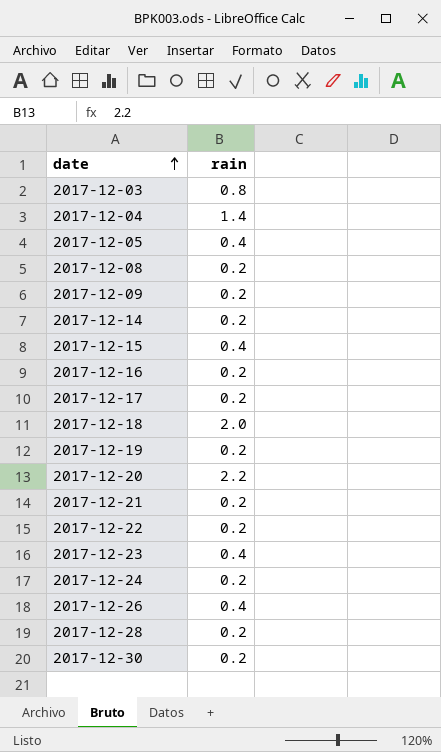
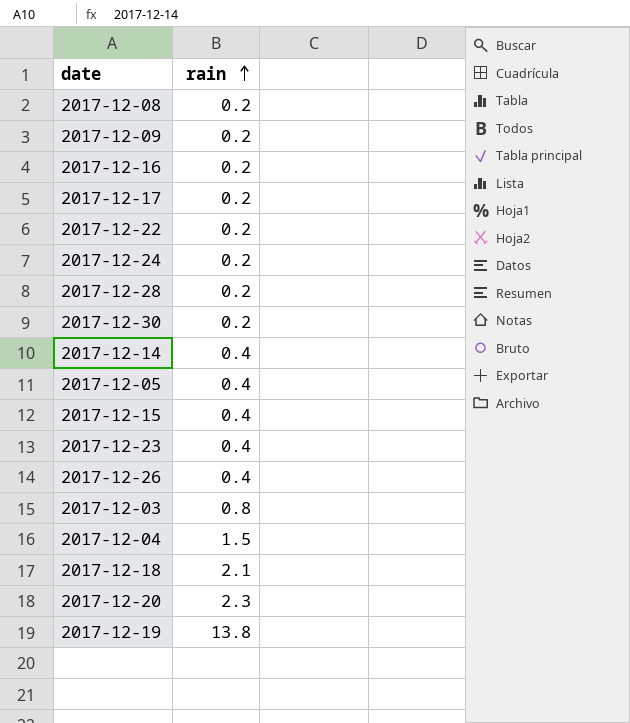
row order: date ascending -> rain ascending
row 2017-12-21: 0.2 -> none
2017-12-14 | rain: 0.2 -> 0.4
2017-12-04 | rain: 1.4 -> 1.5
2017-12-18 | rain: 2.0 -> 2.1
2017-12-20 | rain: 2.2 -> 2.3
2017-12-19 | rain: 0.2 -> 13.8

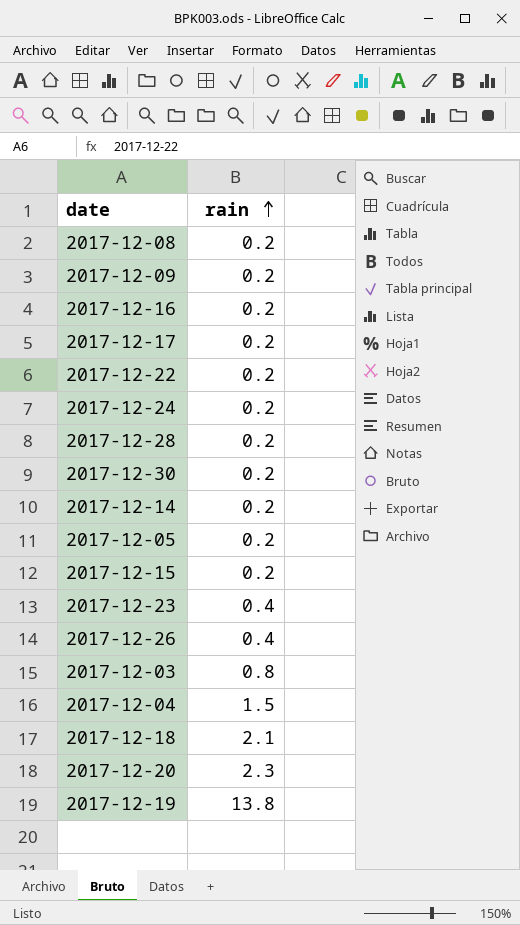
2017-12-14 | rain: 0.4 -> 0.2
2017-12-05 | rain: 0.4 -> 0.2
2017-12-15 | rain: 0.4 -> 0.2

